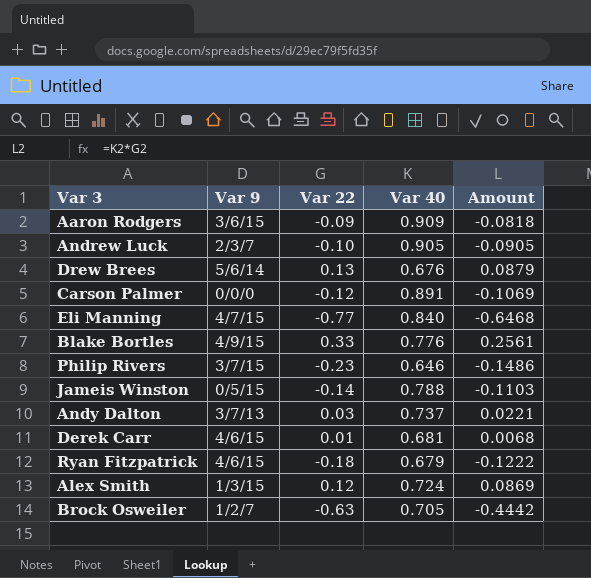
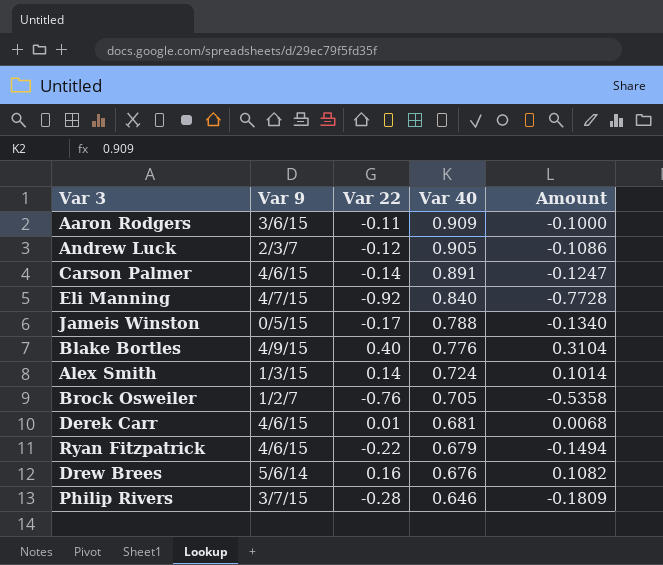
row order: none -> Var 40 descending
row Andy Dalton: 3/7/13 | 0.03 | 0.737 | 0.0221 -> none
Aaron Rodgers | Var 22: -0.09 -> -0.11
Aaron Rodgers | Amount: -0.0818 -> -0.1000
Andrew Luck | Var 22: -0.10 -> -0.12
Andrew Luck | Amount: -0.0905 -> -0.1086
Carson Palmer | Var 9: 0/0/0 -> 4/6/15
Carson Palmer | Var 22: -0.12 -> -0.14
Carson Palmer | Amount: -0.1069 -> -0.1247
Eli Manning | Var 22: -0.77 -> -0.92
Eli Manning | Amount: -0.6468 -> -0.7728
Jameis Winston | Var 22: -0.14 -> -0.17
Jameis Winston | Amount: -0.1103 -> -0.1340
Blake Bortles | Var 22: 0.33 -> 0.40
Blake Bortles | Amount: 0.2561 -> 0.3104
Alex Smith | Var 22: 0.12 -> 0.14
Alex Smith | Amount: 0.0869 -> 0.1014
Brock Osweiler | Var 22: -0.63 -> -0.76
Brock Osweiler | Amount: -0.4442 -> -0.5358
Ryan Fitzpatrick | Var 22: -0.18 -> -0.22
Ryan Fitzpatrick | Amount: -0.1222 -> -0.1494
Drew Brees | Var 22: 0.13 -> 0.16
Drew Brees | Amount: 0.0879 -> 0.1082
Philip Rivers | Var 22: -0.23 -> -0.28
Philip Rivers | Amount: -0.1486 -> -0.1809

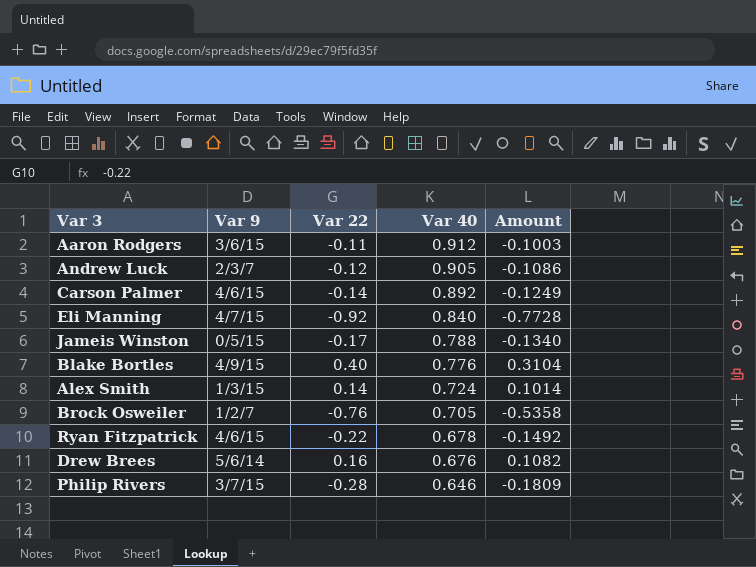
row Derek Carr: 4/6/15 | 0.01 | 0.681 | 0.0068 -> none
Aaron Rodgers | Var 40: 0.909 -> 0.912
Aaron Rodgers | Amount: -0.1000 -> -0.1003
Carson Palmer | Var 40: 0.891 -> 0.892
Carson Palmer | Amount: -0.1247 -> -0.1249
Ryan Fitzpatrick | Var 40: 0.679 -> 0.678
Ryan Fitzpatrick | Amount: -0.1494 -> -0.1492

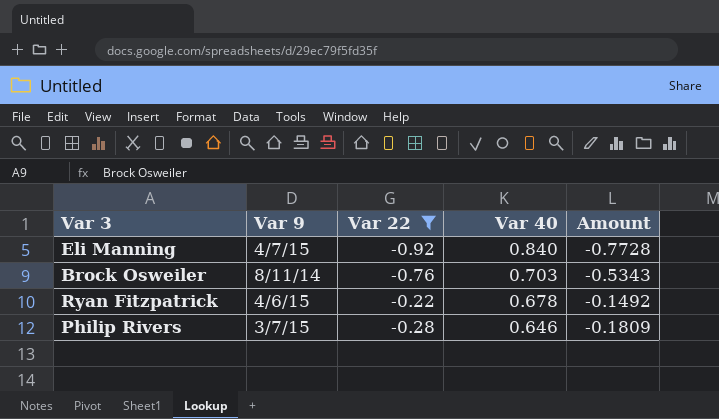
filter: none -> Var 22 <= -0.22
Brock Osweiler | Var 9: 1/2/7 -> 8/11/14
Brock Osweiler | Var 40: 0.705 -> 0.703
Brock Osweiler | Amount: -0.5358 -> -0.5343

